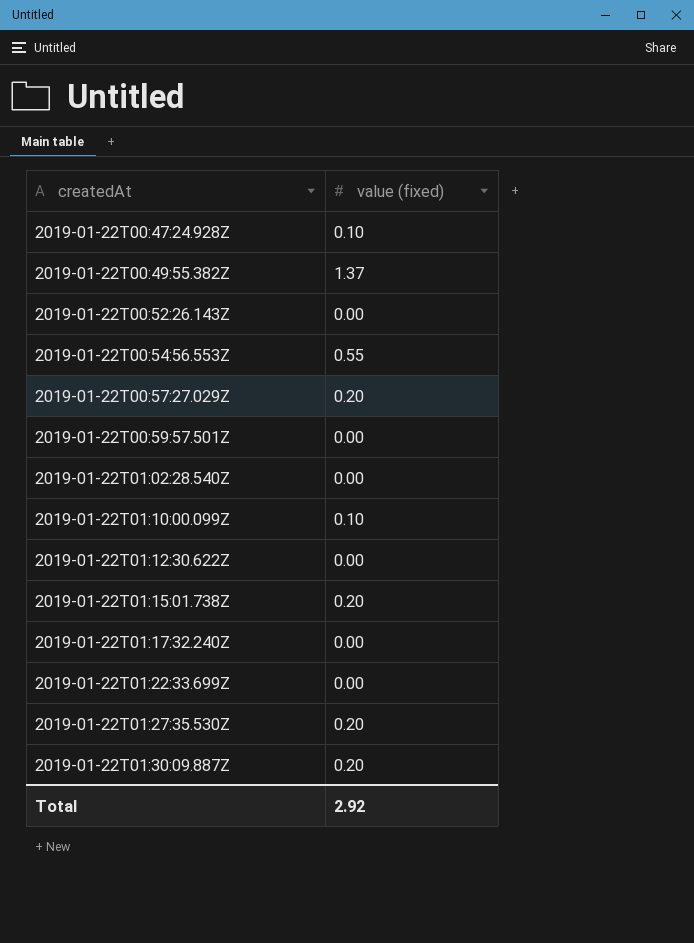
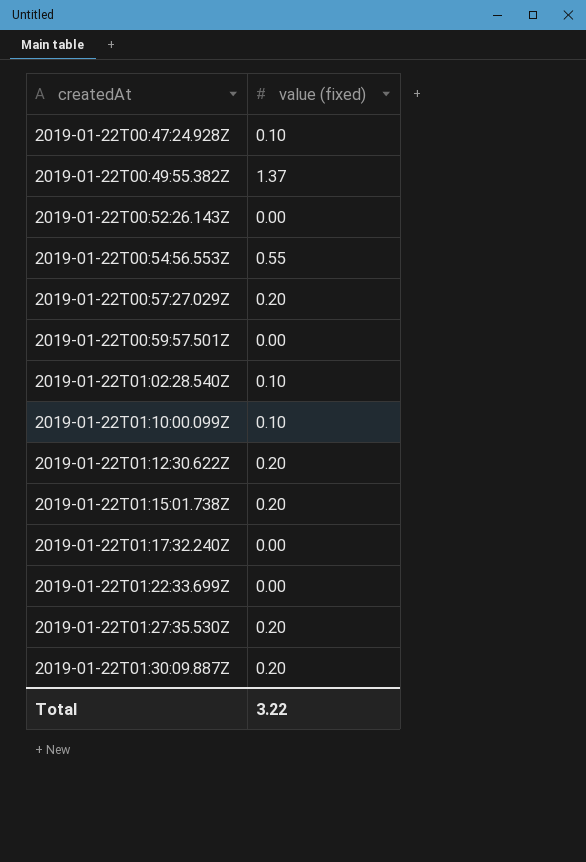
2019-01-22T01:02:28.540Z | value (fixed): 0.00 -> 0.10
2019-01-22T01:12:30.622Z | value (fixed): 0.00 -> 0.20
Total | value (fixed): 2.92 -> 3.22

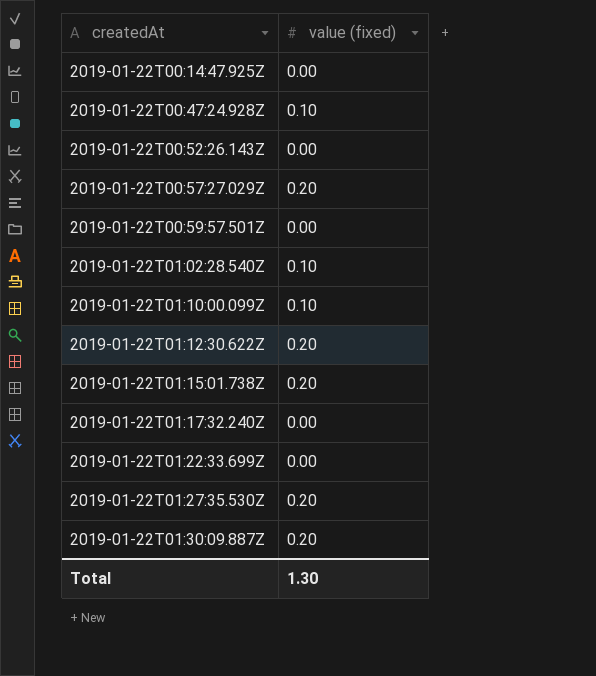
row 2019-01-22T00:49:55.382Z: 1.37 -> none
row 2019-01-22T00:54:56.553Z: 0.55 -> none
row 2019-01-22T00:14:47.925Z: none -> 0.00
Total | value (fixed): 3.22 -> 1.30

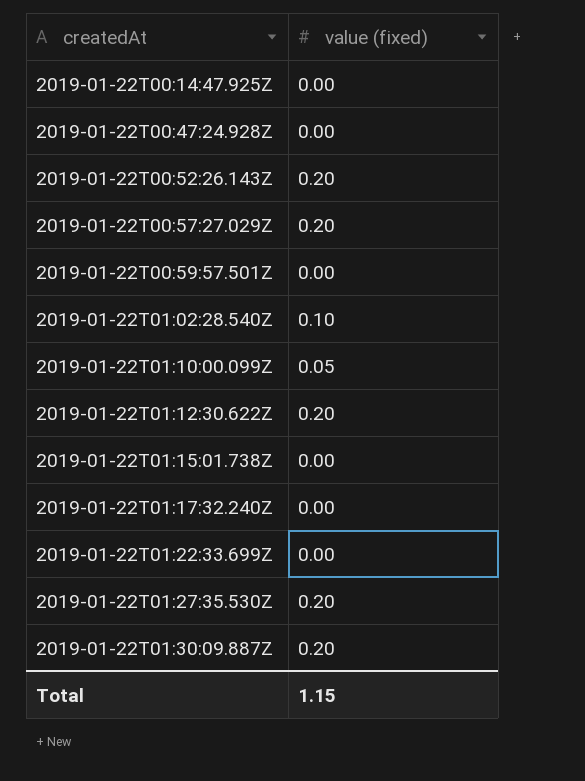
2019-01-22T00:47:24.928Z | value (fixed): 0.10 -> 0.00
2019-01-22T00:52:26.143Z | value (fixed): 0.00 -> 0.20
2019-01-22T01:10:00.099Z | value (fixed): 0.10 -> 0.05
2019-01-22T01:15:01.738Z | value (fixed): 0.20 -> 0.00
Total | value (fixed): 1.30 -> 1.15

